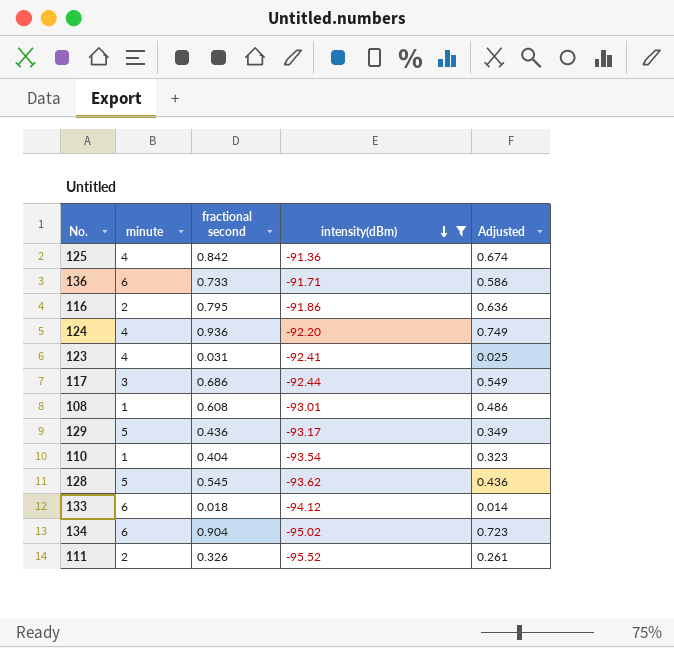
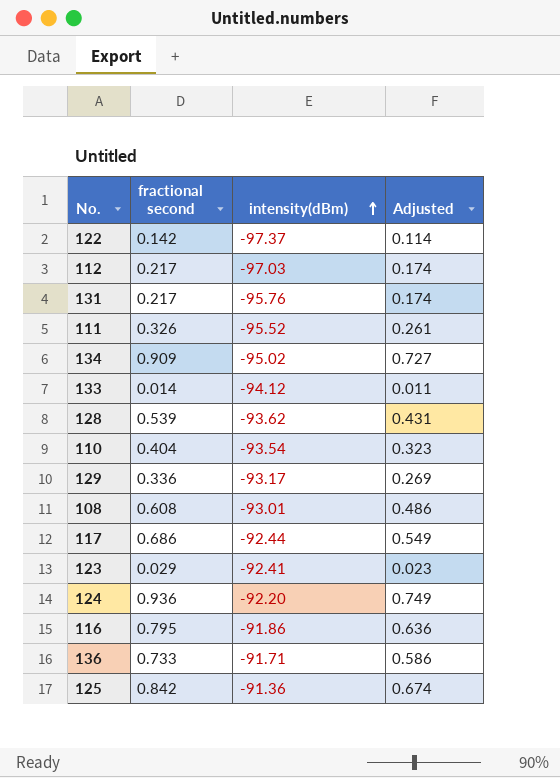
filter: intensity(dBm) >= -95.52 -> none
row order: intensity(dBm) descending -> intensity(dBm) ascending
column minute | position: 2 -> none
134 | fractional second: 0.904 -> 0.909
134 | Adjusted: 0.723 -> 0.727
133 | fractional second: 0.018 -> 0.014
133 | Adjusted: 0.014 -> 0.011
128 | fractional second: 0.545 -> 0.539
128 | Adjusted: 0.436 -> 0.431
129 | fractional second: 0.436 -> 0.336
129 | Adjusted: 0.349 -> 0.269
123 | fractional second: 0.031 -> 0.029
123 | Adjusted: 0.025 -> 0.023

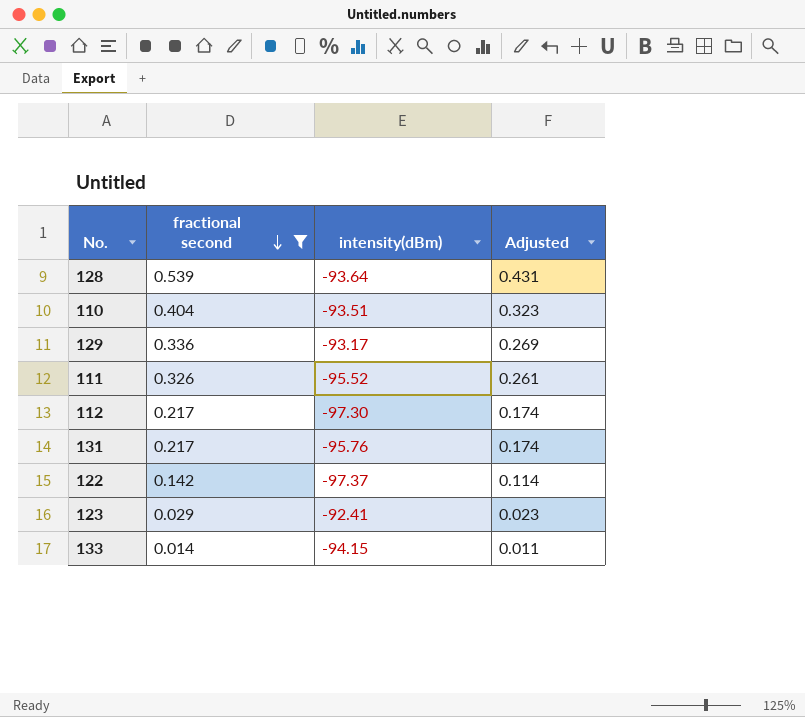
filter: none -> fractional second <= 0.539
row order: intensity(dBm) ascending -> fractional second descending
128 | intensity(dBm): -93.62 -> -93.64
110 | intensity(dBm): -93.54 -> -93.51
112 | intensity(dBm): -97.03 -> -97.30
133 | intensity(dBm): -94.12 -> -94.15

